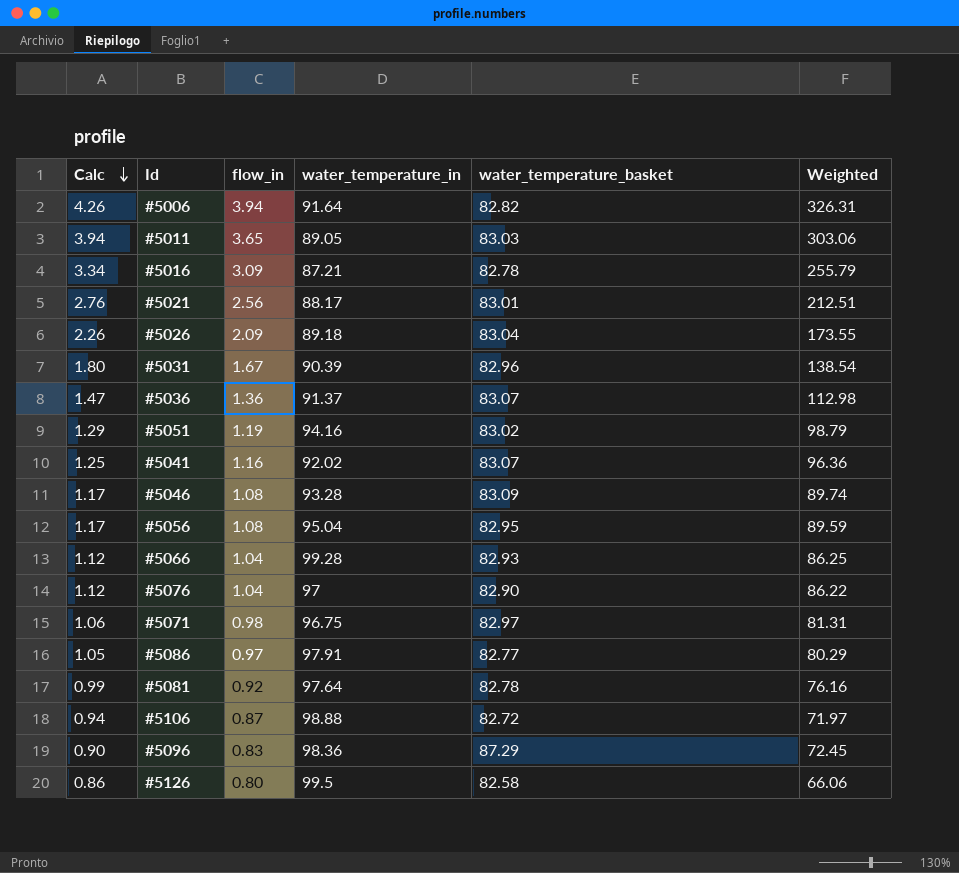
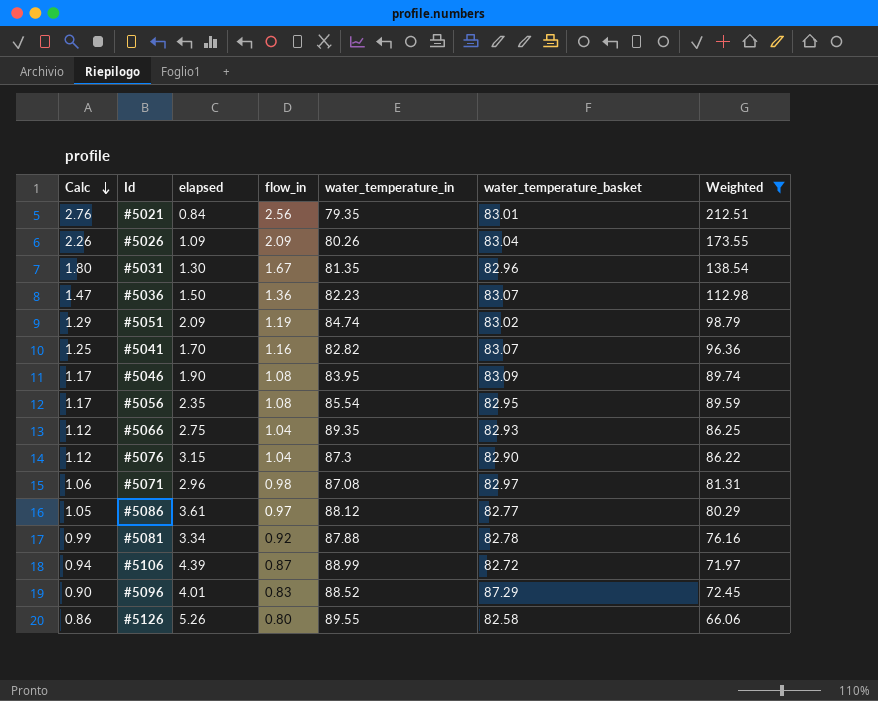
filter: none -> Weighted <= 212.51
column elapsed | position: none -> 3
#5021 | water_temperature_in: 88.17 -> 79.35
#5026 | water_temperature_in: 89.18 -> 80.26
#5031 | water_temperature_in: 90.39 -> 81.35
#5036 | water_temperature_in: 91.37 -> 82.23
#5051 | water_temperature_in: 94.16 -> 84.74
#5041 | water_temperature_in: 92.02 -> 82.82
#5046 | water_temperature_in: 93.28 -> 83.95
#5056 | water_temperature_in: 95.04 -> 85.54
#5066 | water_temperature_in: 99.28 -> 89.35
#5076 | water_temperature_in: 97 -> 87.3
#5071 | water_temperature_in: 96.75 -> 87.08
#5086 | water_temperature_in: 97.91 -> 88.12
#5081 | water_temperature_in: 97.64 -> 87.88
#5106 | water_temperature_in: 98.88 -> 88.99
#5096 | water_temperature_in: 98.36 -> 88.52
#5126 | water_temperature_in: 99.5 -> 89.55

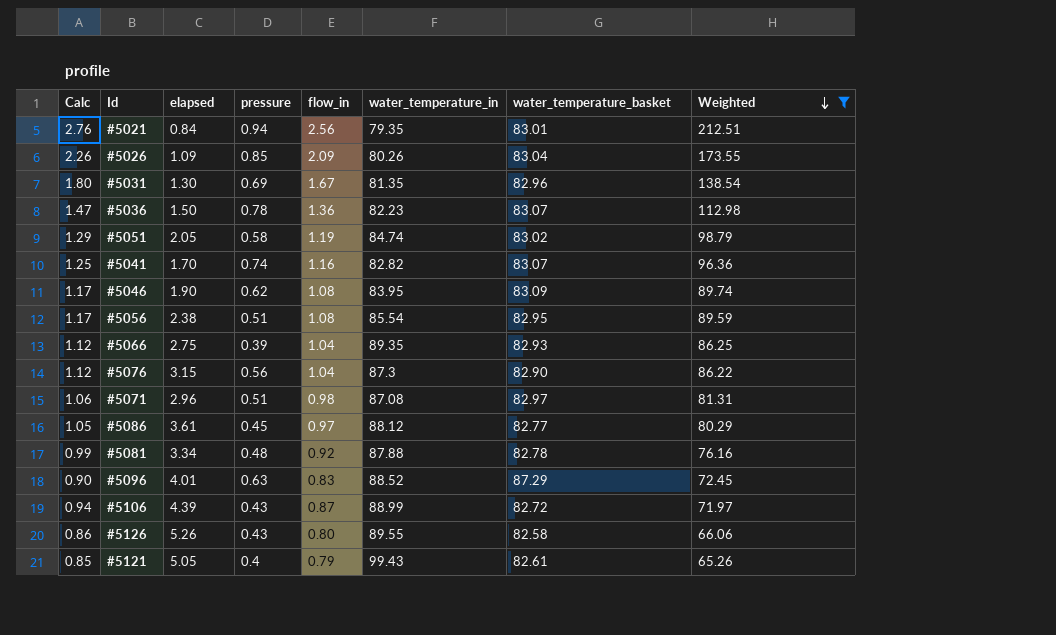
row order: Calc descending -> Weighted descending
column pressure | position: none -> 4
#5051 | elapsed: 2.09 -> 2.05
#5056 | elapsed: 2.35 -> 2.38
row #5121: none -> 0.85 | 5.05 | 0.4 | 0.79 | 99.43 | 82.61 | 65.26

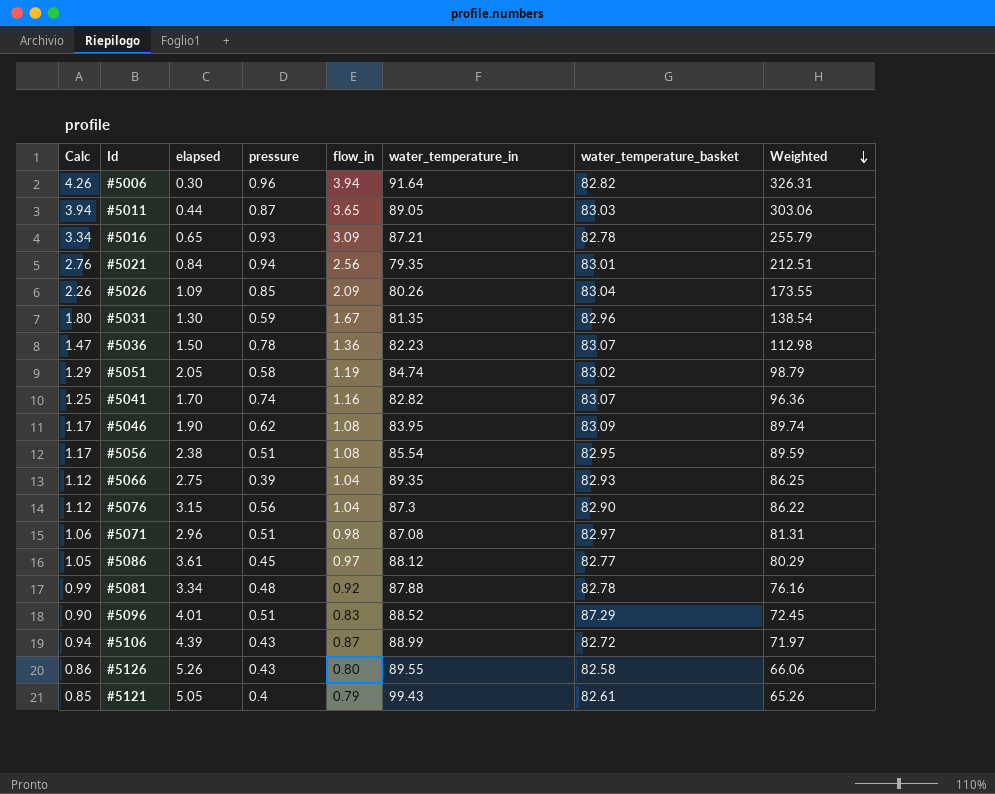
filter: Weighted <= 212.51 -> none
#5031 | pressure: 0.69 -> 0.59
#5096 | pressure: 0.63 -> 0.51

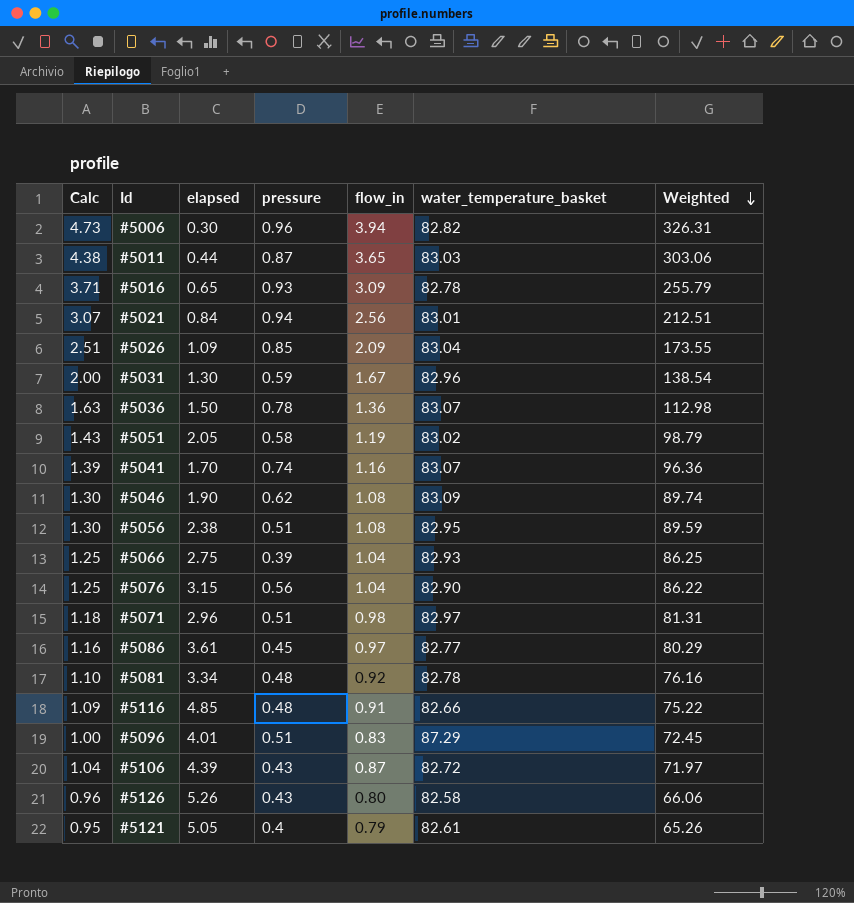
column water_temperature_in | position: 6 -> none
column Calc | formula: [flow_in] * 1.08 -> [flow_in] * 1.2
row #5116: none -> 1.09 | 4.85 | 0.48 | 0.91 | 82.66 | 75.22

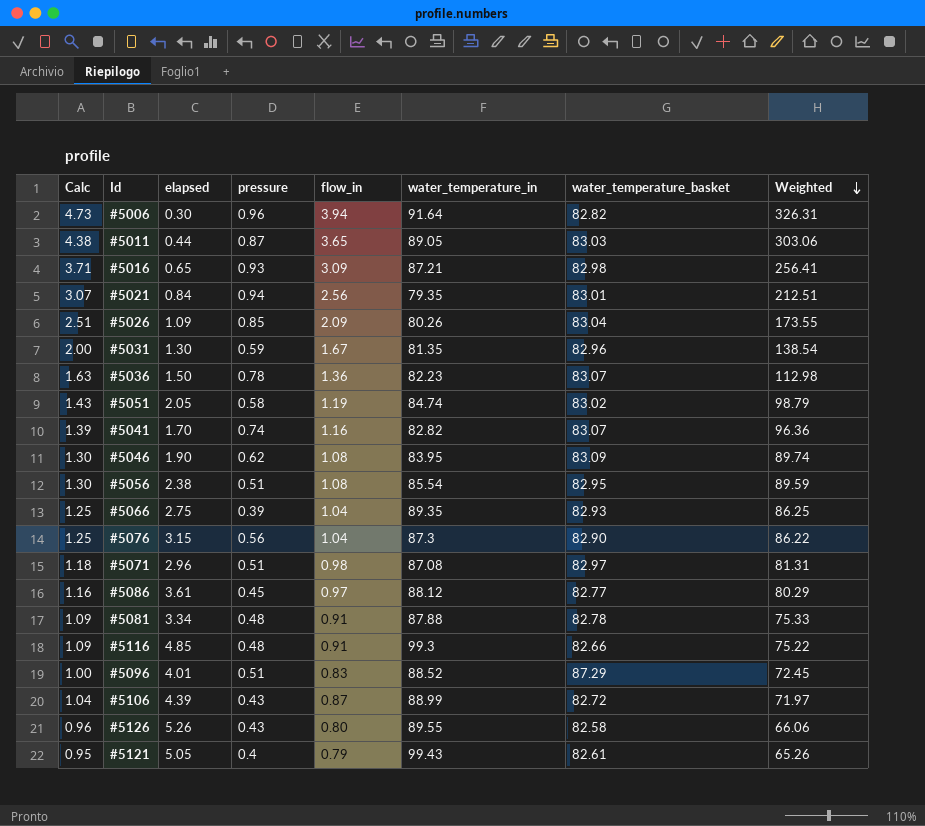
column water_temperature_in | position: none -> 6
#5016 | water_temperature_basket: 82.78 -> 82.98
#5016 | Weighted: 255.79 -> 256.41
#5081 | Calc: 1.10 -> 1.09
#5081 | flow_in: 0.92 -> 0.91
#5081 | Weighted: 76.16 -> 75.33

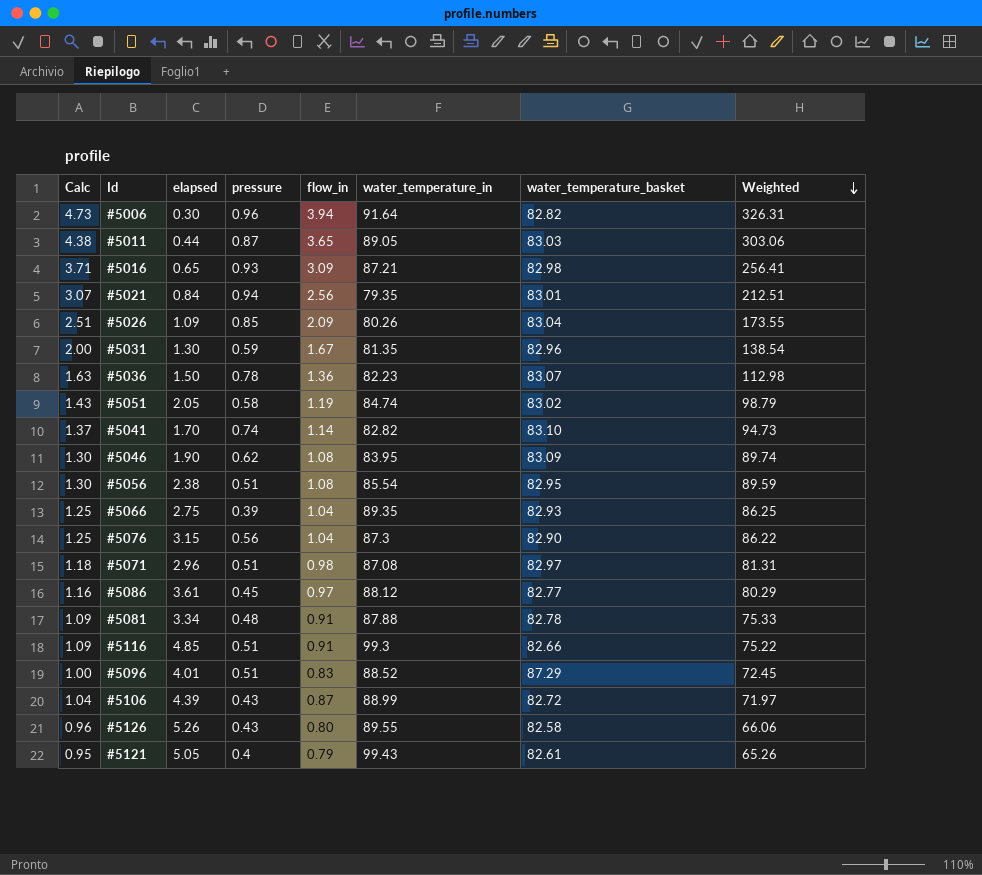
#5041 | Calc: 1.39 -> 1.37
#5041 | flow_in: 1.16 -> 1.14
#5041 | water_temperature_basket: 83.07 -> 83.10
#5041 | Weighted: 96.36 -> 94.73
#5116 | pressure: 0.48 -> 0.51

